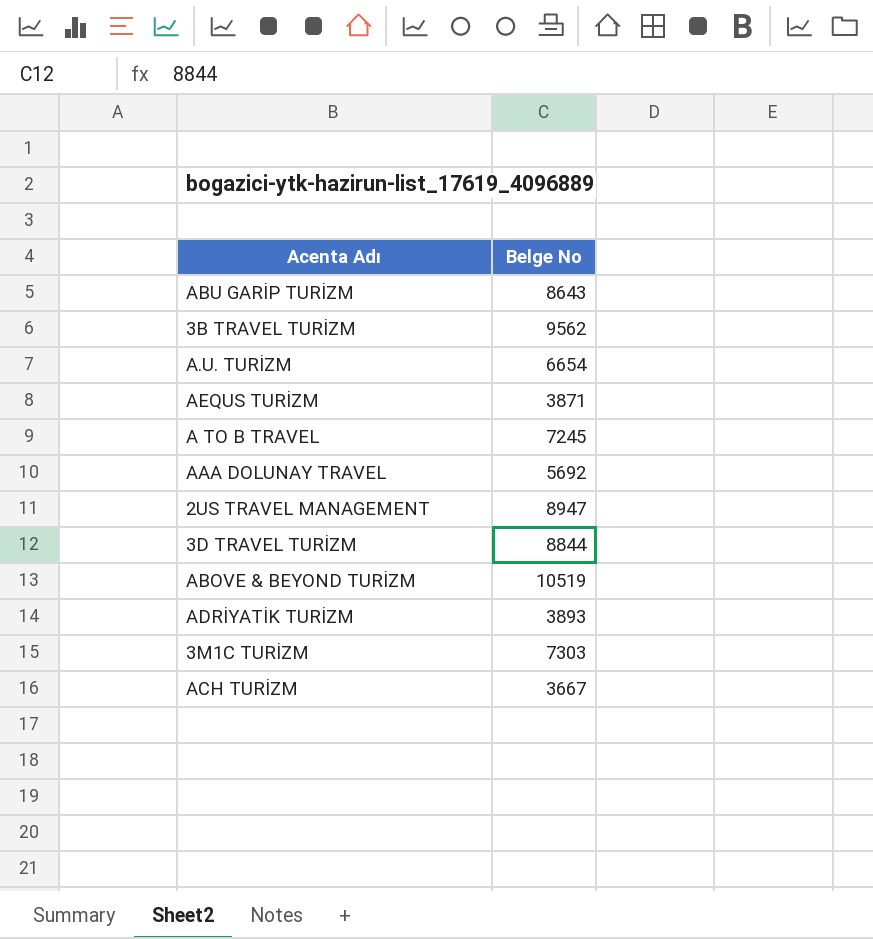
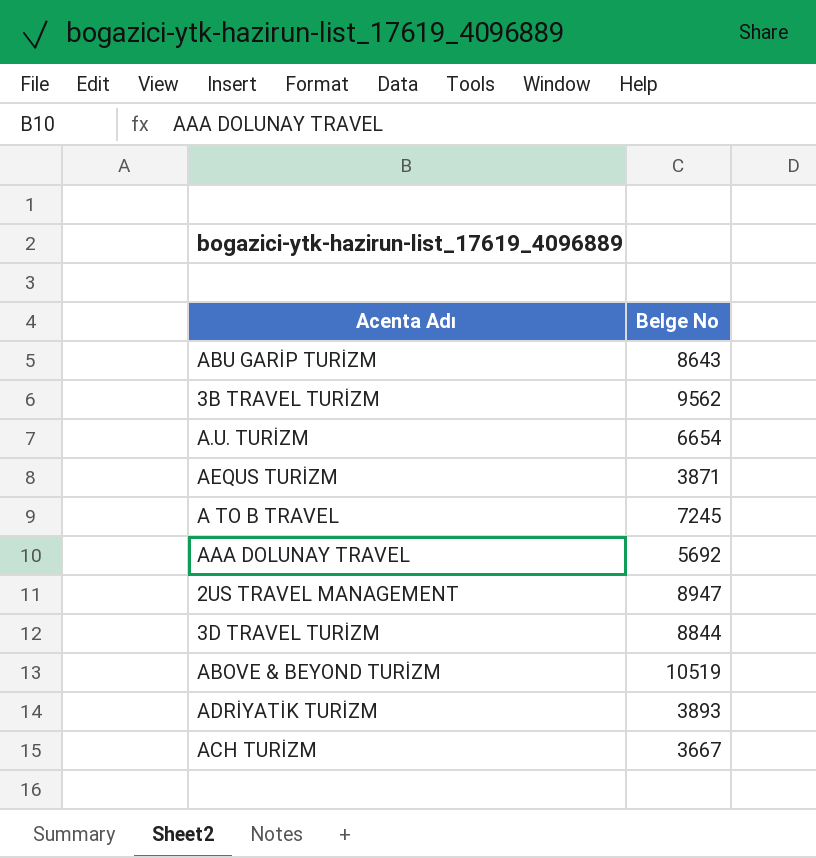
row 3M1C TURİZM: 7303 -> none

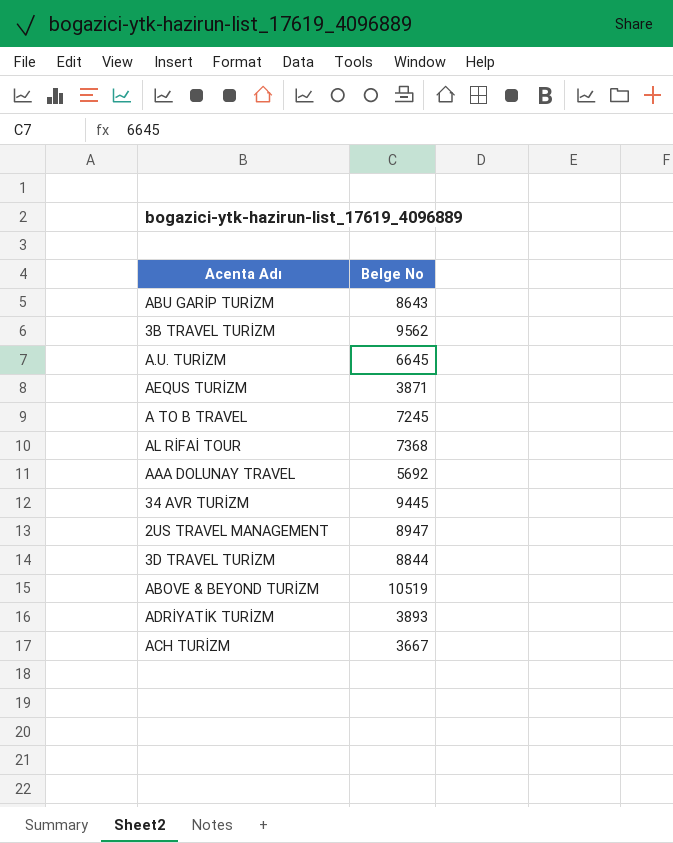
A.U. TURİZM | Belge No: 6654 -> 6645
row AL RİFAİ TOUR: none -> 7368
row 34 AVR TURİZM: none -> 9445

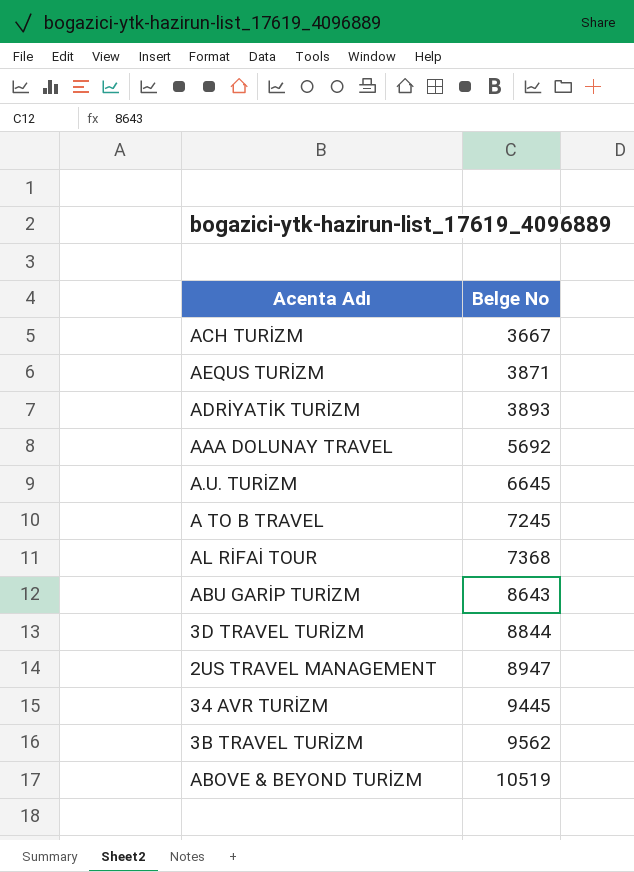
row order: none -> Belge No ascending

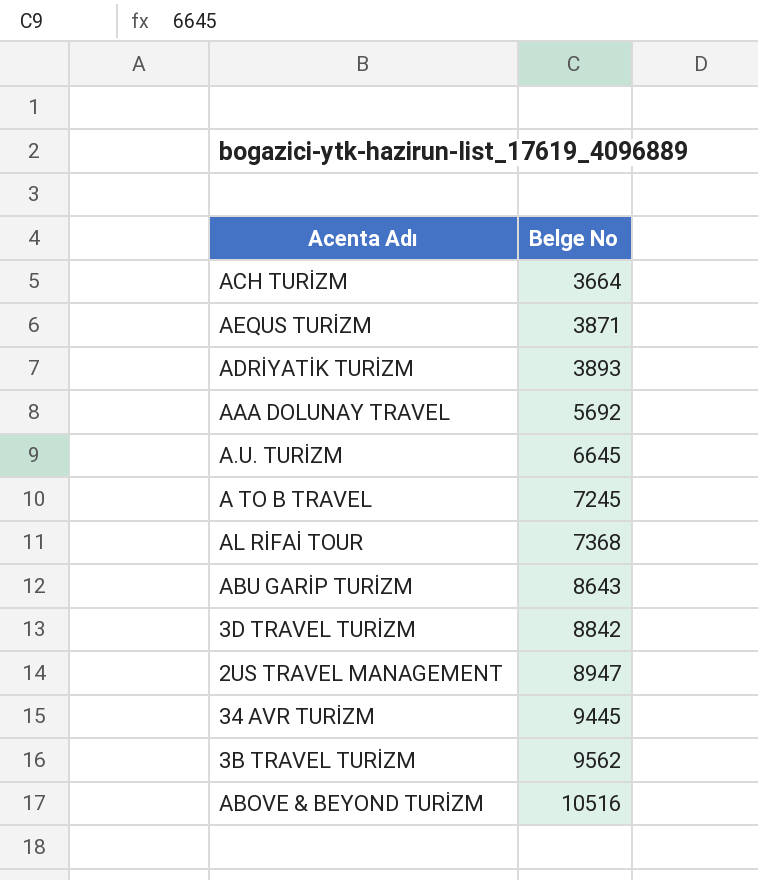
ACH TURİZM | Belge No: 3667 -> 3664
3D TRAVEL TURİZM | Belge No: 8844 -> 8842
ABOVE & BEYOND TURİZM | Belge No: 10519 -> 10516

